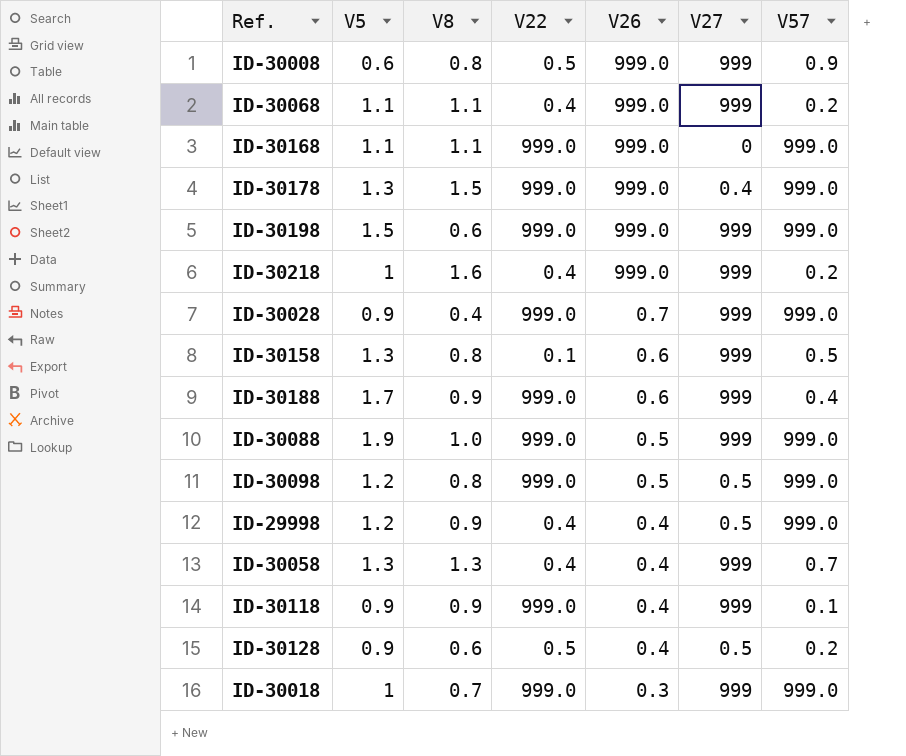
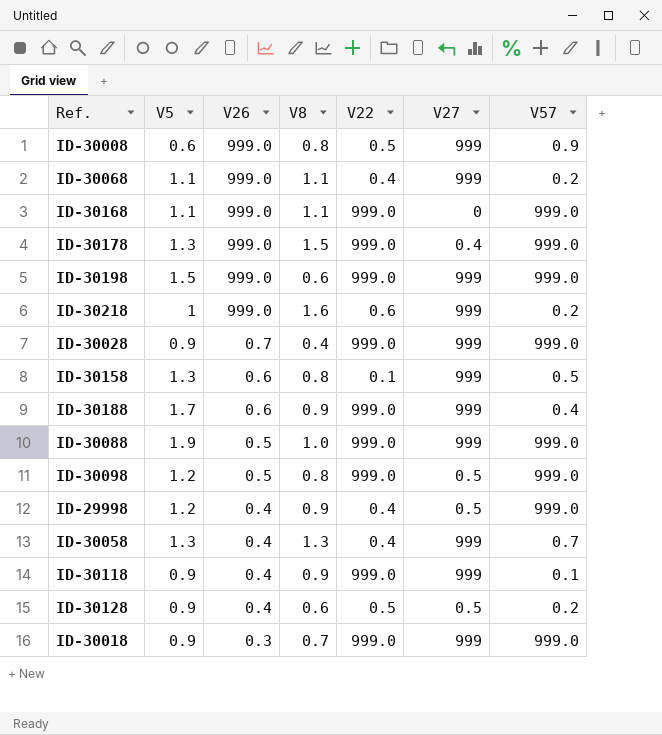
column V26 | position: 5 -> 3
ID-30218 | V22: 0.4 -> 0.6
ID-30018 | V5: 1 -> 0.9

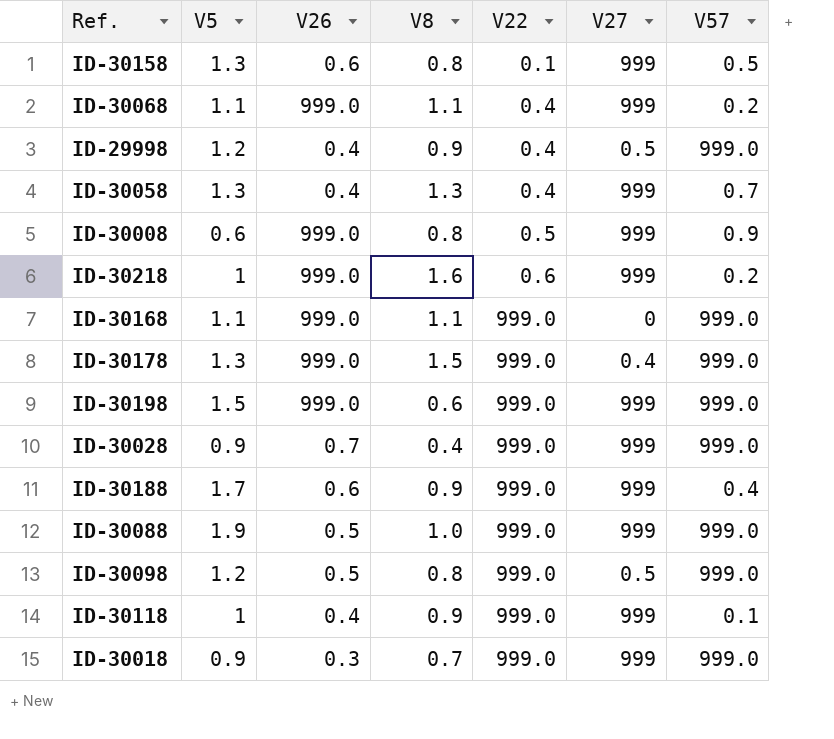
row order: V26 descending -> V22 ascending
row ID-30128: 0.9 | 0.4 | 0.6 | 0.5 | 0.5 | 0.2 -> none
ID-30118 | V5: 0.9 -> 1

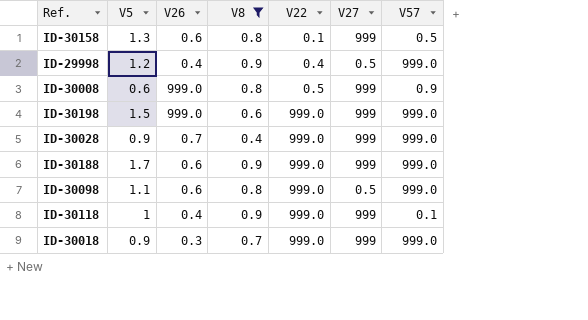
filter: none -> V8 <= 0.9
ID-30188 | V57: 0.4 -> 999.0
ID-30098 | V5: 1.2 -> 1.1
ID-30098 | V26: 0.5 -> 0.6

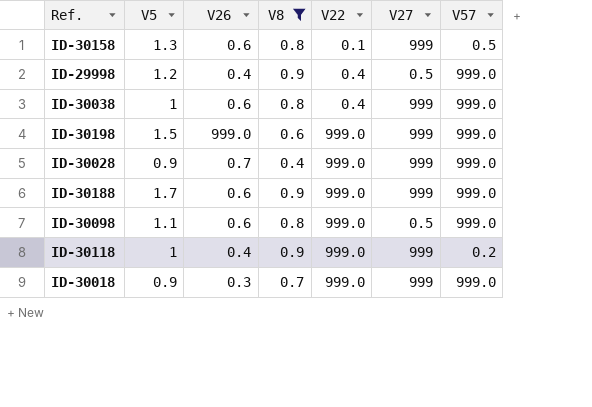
row ID-30008: 0.6 | 999.0 | 0.8 | 0.5 | 999 | 0.9 -> none
row ID-30038: none -> 1 | 0.6 | 0.8 | 0.4 | 999 | 999.0
ID-30118 | V57: 0.1 -> 0.2

